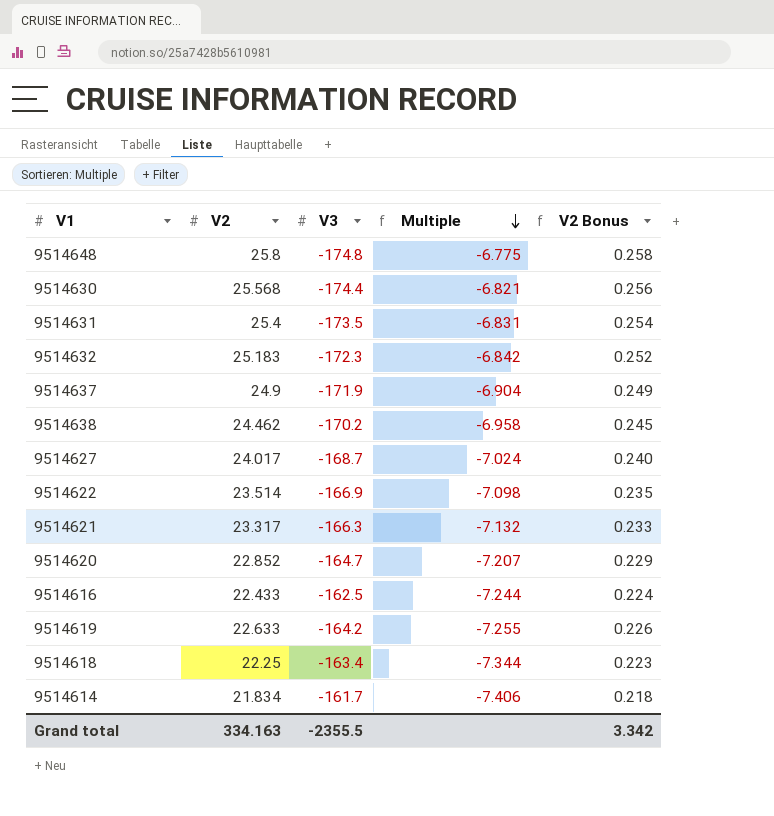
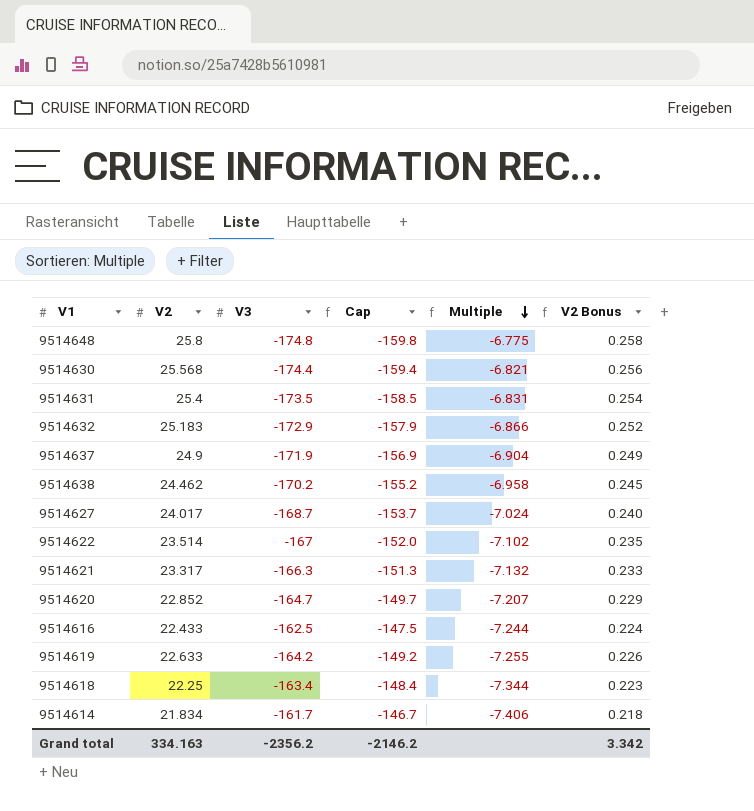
column Cap | formula: none -> [V3] + 15
9514632 | V3: -172.3 -> -172.9
9514632 | Multiple: -6.842 -> -6.866
9514622 | V3: -166.9 -> -167
9514622 | Multiple: -7.098 -> -7.102
Grand total | V3: -2355.5 -> -2356.2

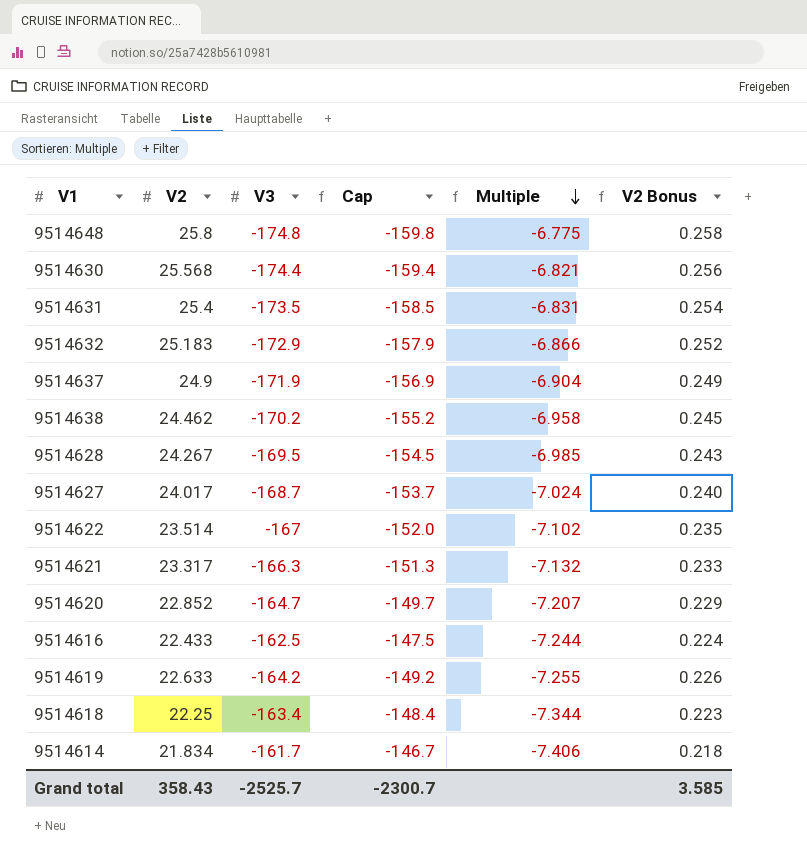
row 9514628: none -> 24.267 | -169.5 | -154.5 | -6.985 | 0.243
Grand total | V2: 334.163 -> 358.43
Grand total | V3: -2356.2 -> -2525.7
Grand total | Cap: -2146.2 -> -2300.7
Grand total | V2 Bonus: 3.342 -> 3.585

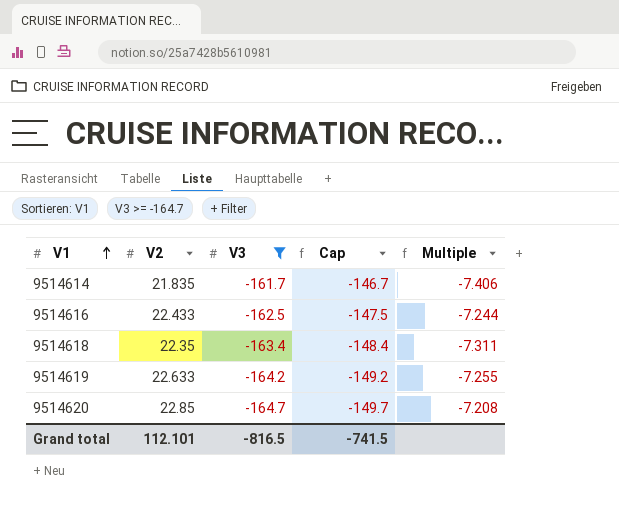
filter: none -> V3 >= -164.7
row order: Multiple descending -> V1 ascending
column V2 Bonus | formula: [V2] * 0.01 -> none
9514614 | V2: 21.834 -> 21.835
9514618 | V2: 22.25 -> 22.35
9514618 | Multiple: -7.344 -> -7.311
9514620 | V2: 22.852 -> 22.85
9514620 | Multiple: -7.207 -> -7.208
Grand total | V2: 358.43 -> 112.101
Grand total | V3: -2525.7 -> -816.5
Grand total | Cap: -2300.7 -> -741.5

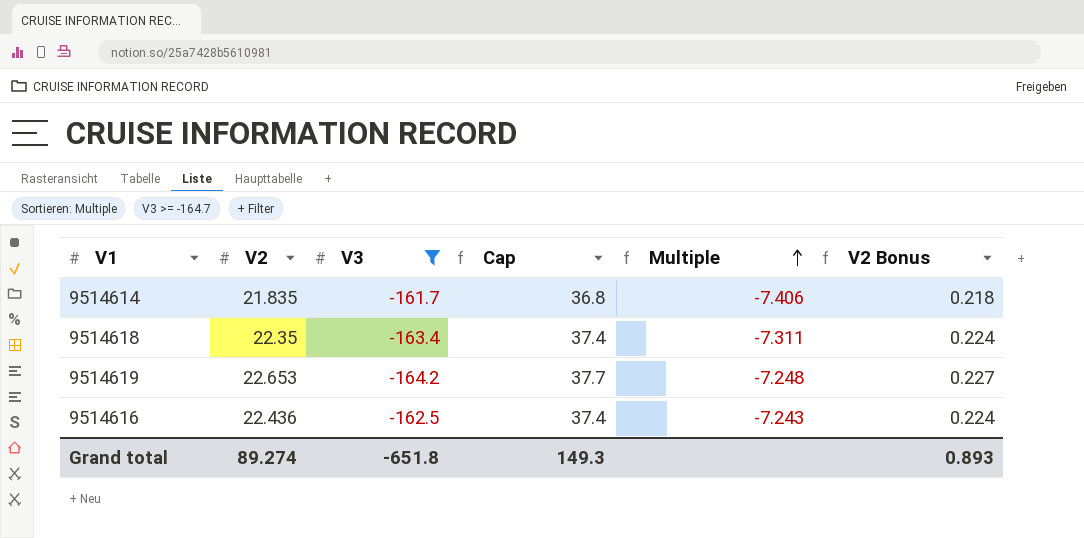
row order: V1 ascending -> Multiple ascending
column Cap | formula: [V3] + 15 -> [V2] + 15
column V2 Bonus | formula: none -> [V2] * 0.01
row 9514620: 22.85 | -164.7 | -149.7 | -7.208 -> none
9514619 | V2: 22.633 -> 22.653
9514619 | Multiple: -7.255 -> -7.248
9514616 | V2: 22.433 -> 22.436
9514616 | Multiple: -7.244 -> -7.243
Grand total | V2: 112.101 -> 89.274
Grand total | V3: -816.5 -> -651.8
Grand total | Cap: -741.5 -> 149.3

